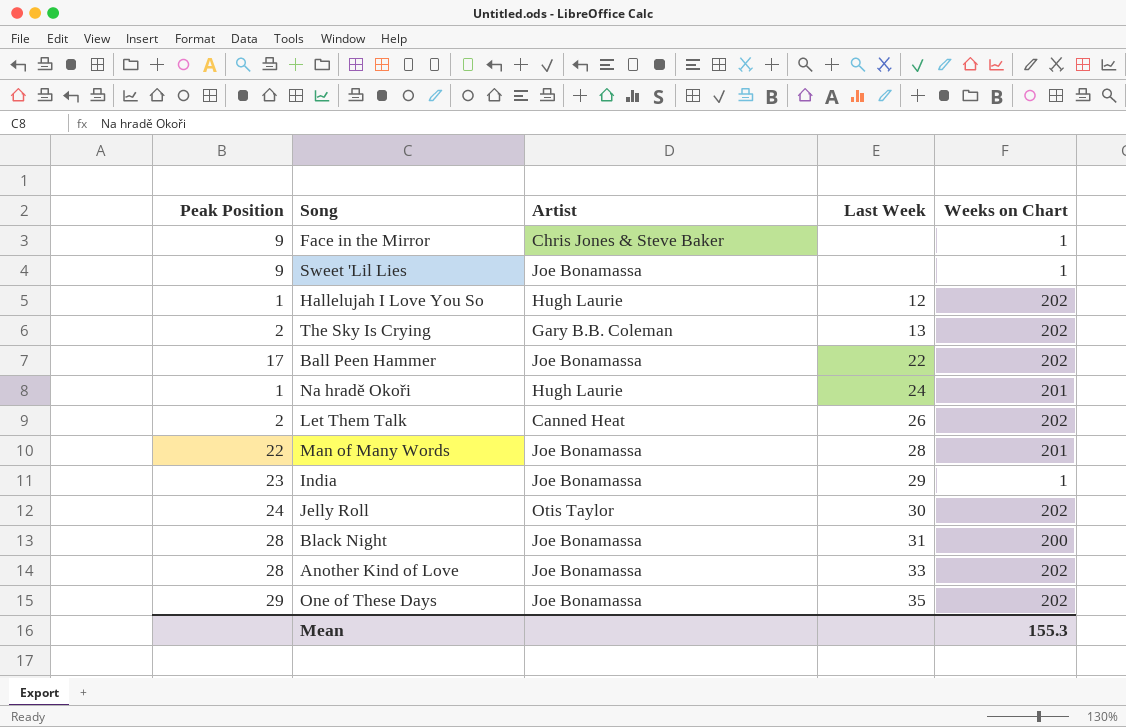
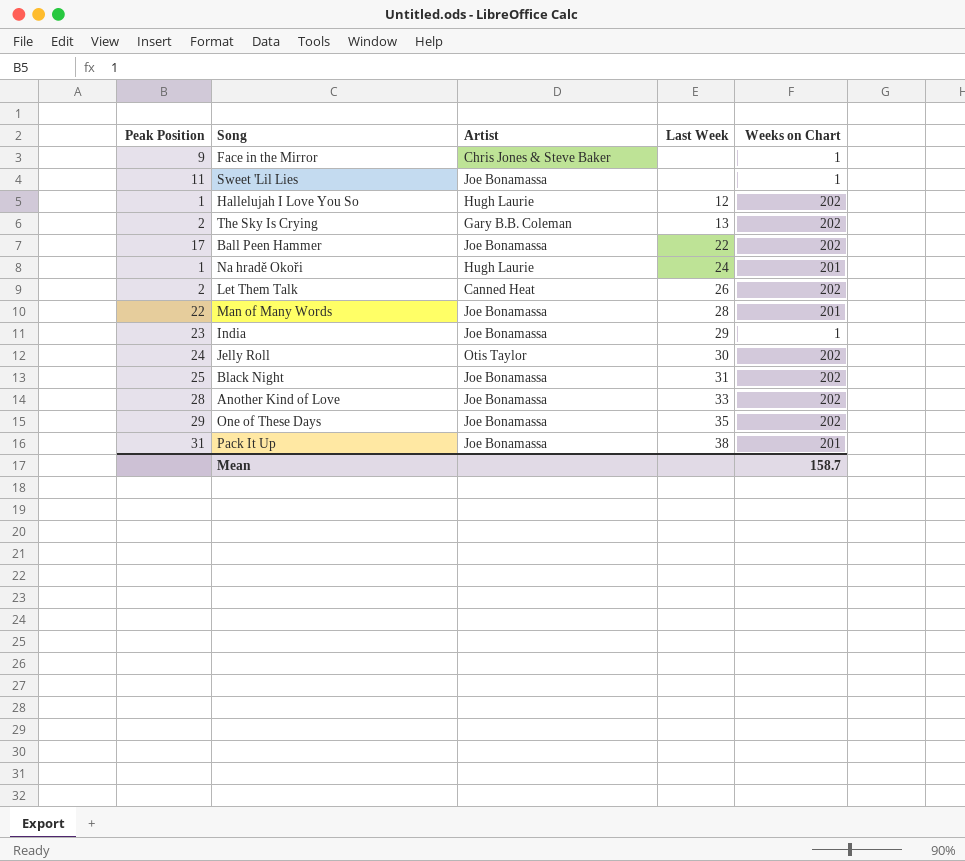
Sweet 'Lil Lies | Peak Position: 9 -> 11
Black Night | Peak Position: 28 -> 25
Black Night | Weeks on Chart: 200 -> 202
row Pack It Up: none -> 31 | Joe Bonamassa | 38 | 201
Mean | Weeks on Chart: 155.3 -> 158.7

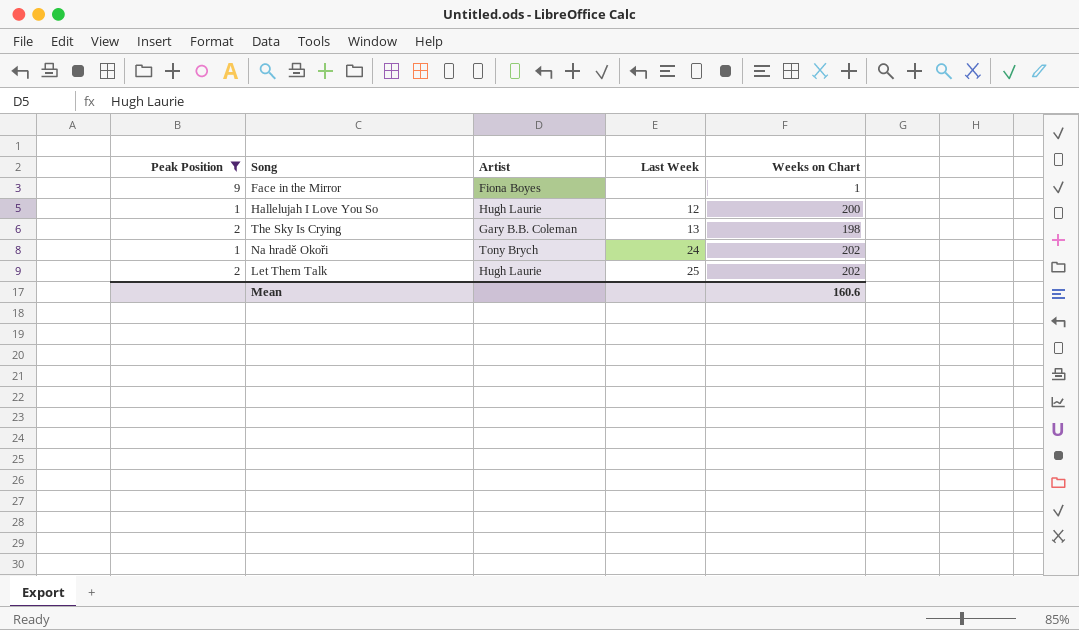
filter: none -> Peak Position <= 9
Face in the Mirror | Artist: Chris Jones & Steve Baker -> Fiona Boyes
Hallelujah I Love You So | Weeks on Chart: 202 -> 200
The Sky Is Crying | Weeks on Chart: 202 -> 198
Na hradě Okoři | Artist: Hugh Laurie -> Tony Brych
Na hradě Okoři | Weeks on Chart: 201 -> 202
Let Them Talk | Artist: Canned Heat -> Hugh Laurie
Let Them Talk | Last Week: 26 -> 25
Mean | Weeks on Chart: 158.7 -> 160.6

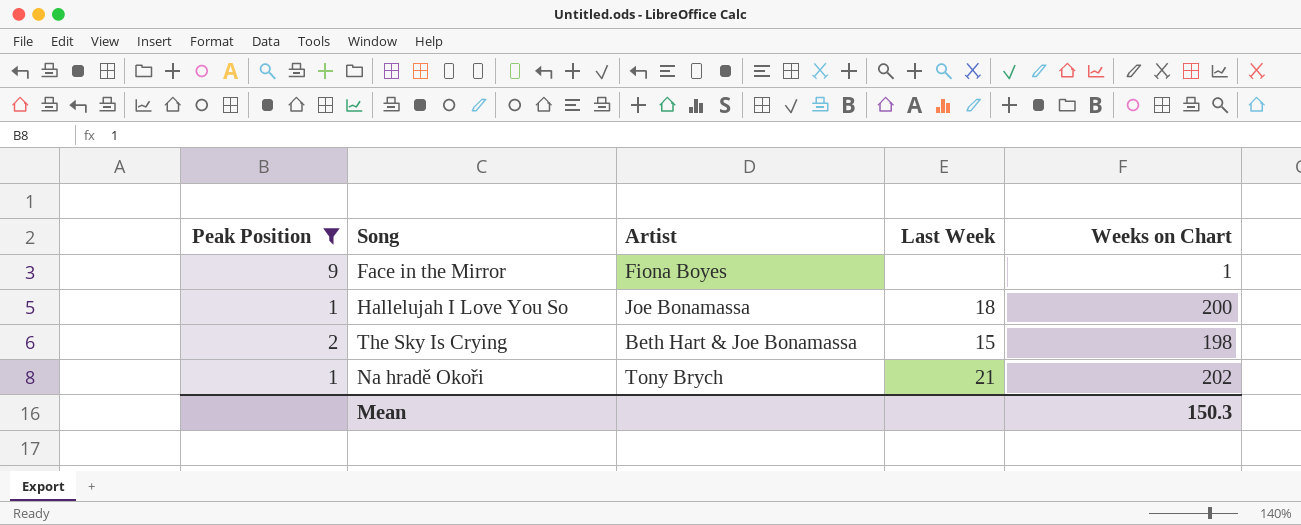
row Let Them Talk: 2 | Hugh Laurie | 25 | 202 -> none
Hallelujah I Love You So | Artist: Hugh Laurie -> Joe Bonamassa
Hallelujah I Love You So | Last Week: 12 -> 18
The Sky Is Crying | Artist: Gary B.B. Coleman -> Beth Hart & Joe Bonamassa
The Sky Is Crying | Last Week: 13 -> 15
Na hradě Okoři | Last Week: 24 -> 21
Mean | Weeks on Chart: 160.6 -> 150.3

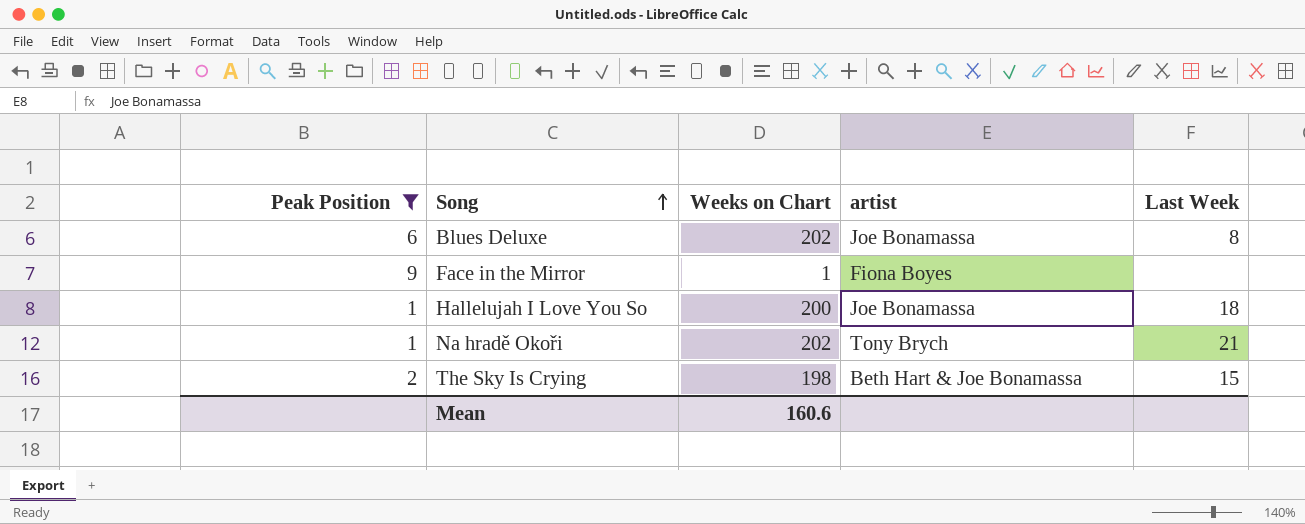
row order: none -> Song ascending
column Weeks on Chart | position: 5 -> 3
column name: Artist -> artist
row Blues Deluxe: none -> 6 | 202 | Joe Bonamassa | 8
Mean | Weeks on Chart: 150.3 -> 160.6

